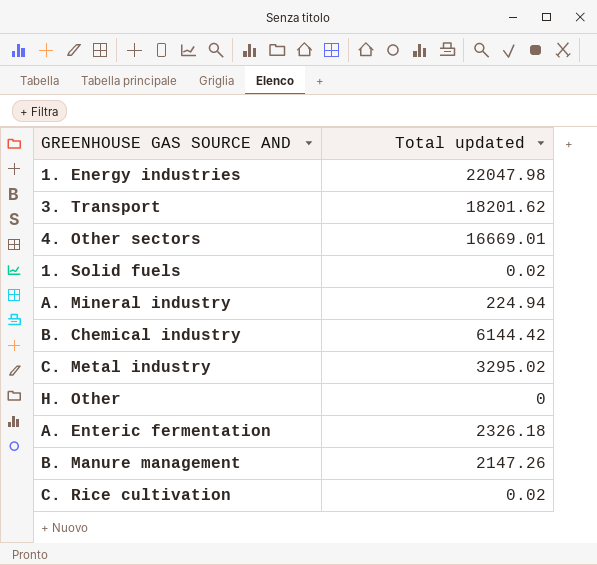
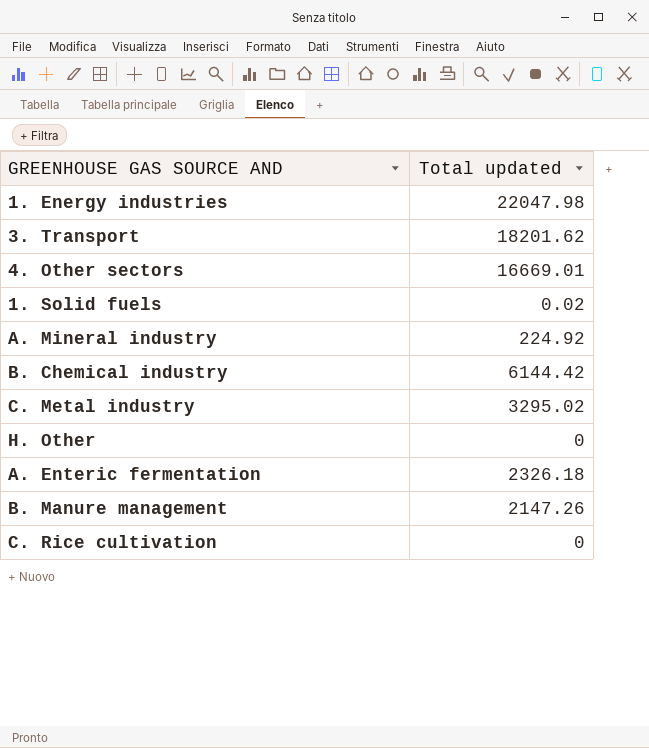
A. Mineral industry | Total updated: 224.94 -> 224.92
C. Rice cultivation | Total updated: 0.02 -> 0

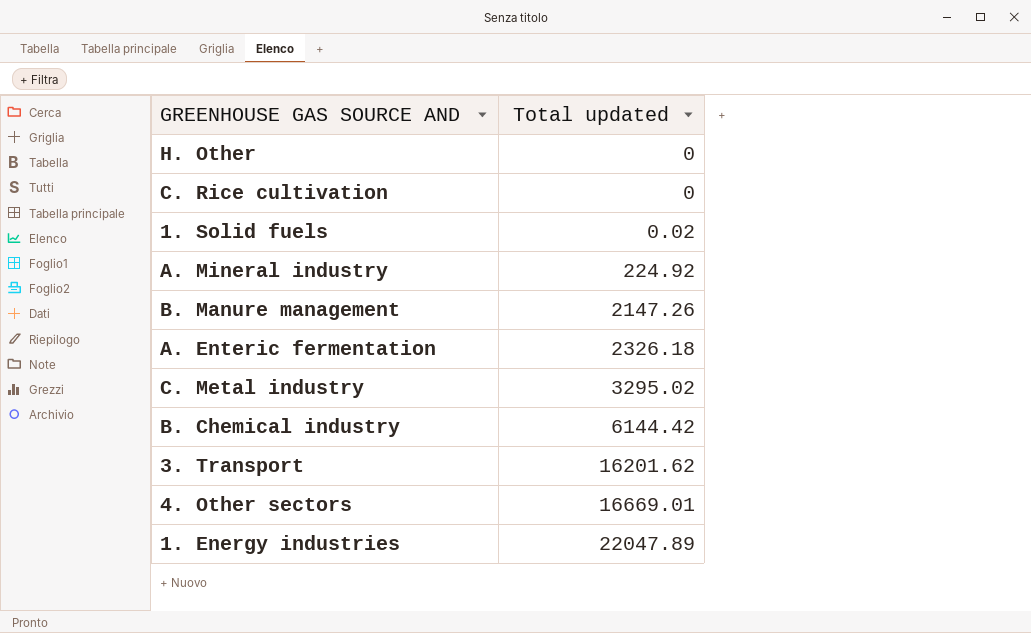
row order: none -> Total updated ascending
3. Transport | Total updated: 18201.62 -> 16201.62
1. Energy industries | Total updated: 22047.98 -> 22047.89

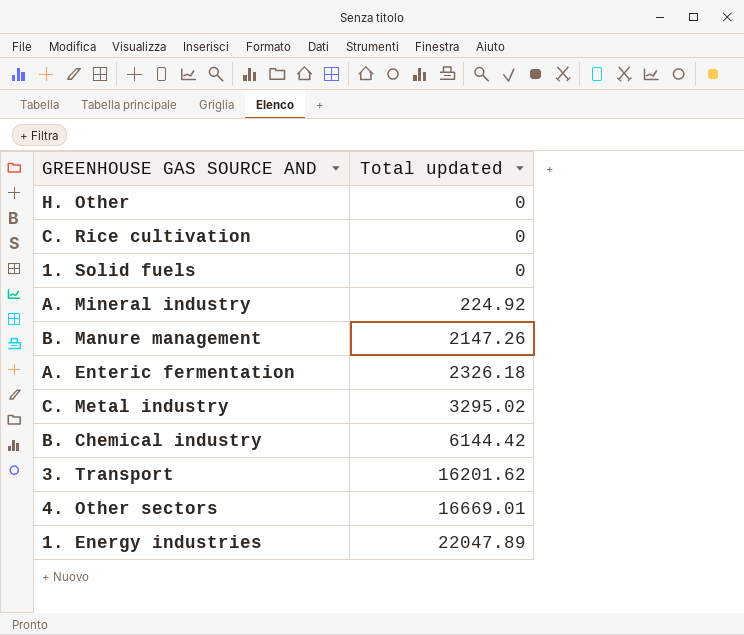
1. Solid fuels | Total updated: 0.02 -> 0

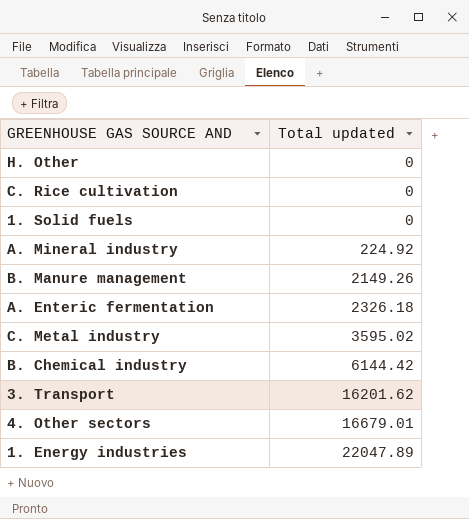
B. Manure management | Total updated: 2147.26 -> 2149.26
C. Metal industry | Total updated: 3295.02 -> 3595.02
4. Other sectors | Total updated: 16669.01 -> 16679.01

